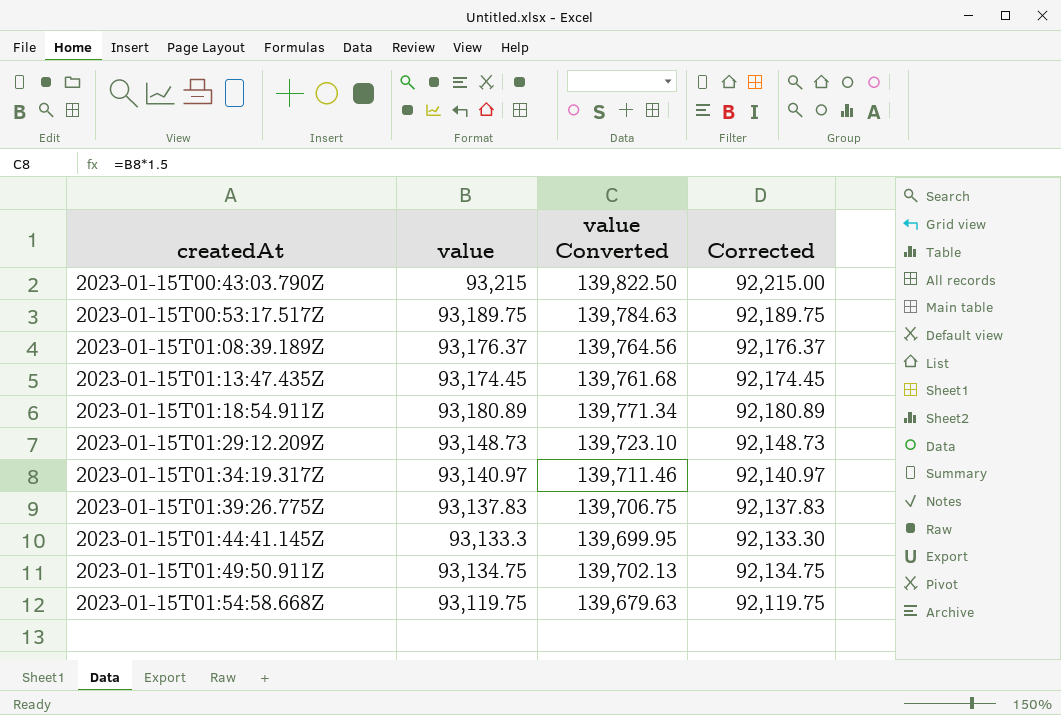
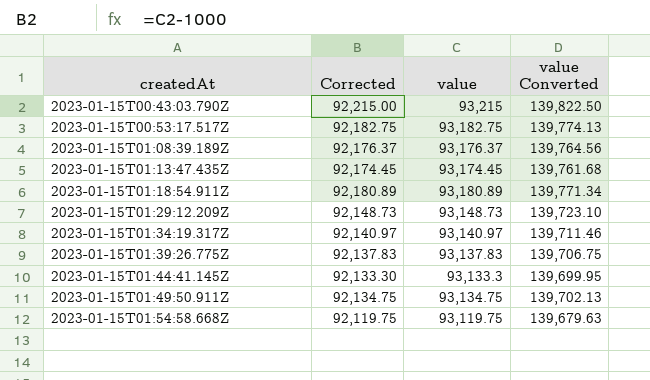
column Corrected | position: 4 -> 2
2023-01-15T00:53:17.517Z | Corrected: 92,189.75 -> 92,182.75
2023-01-15T00:53:17.517Z | value: 93,189.75 -> 93,182.75
2023-01-15T00:53:17.517Z | value Converted: 139,784.63 -> 139,774.13

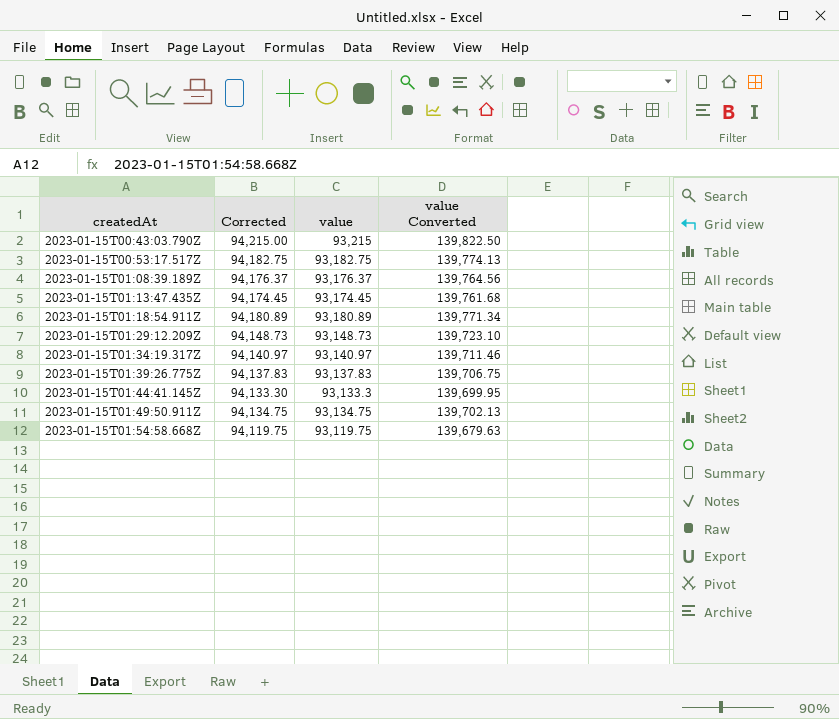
column Corrected | formula: [value] - 1000 -> [value] + 1000

